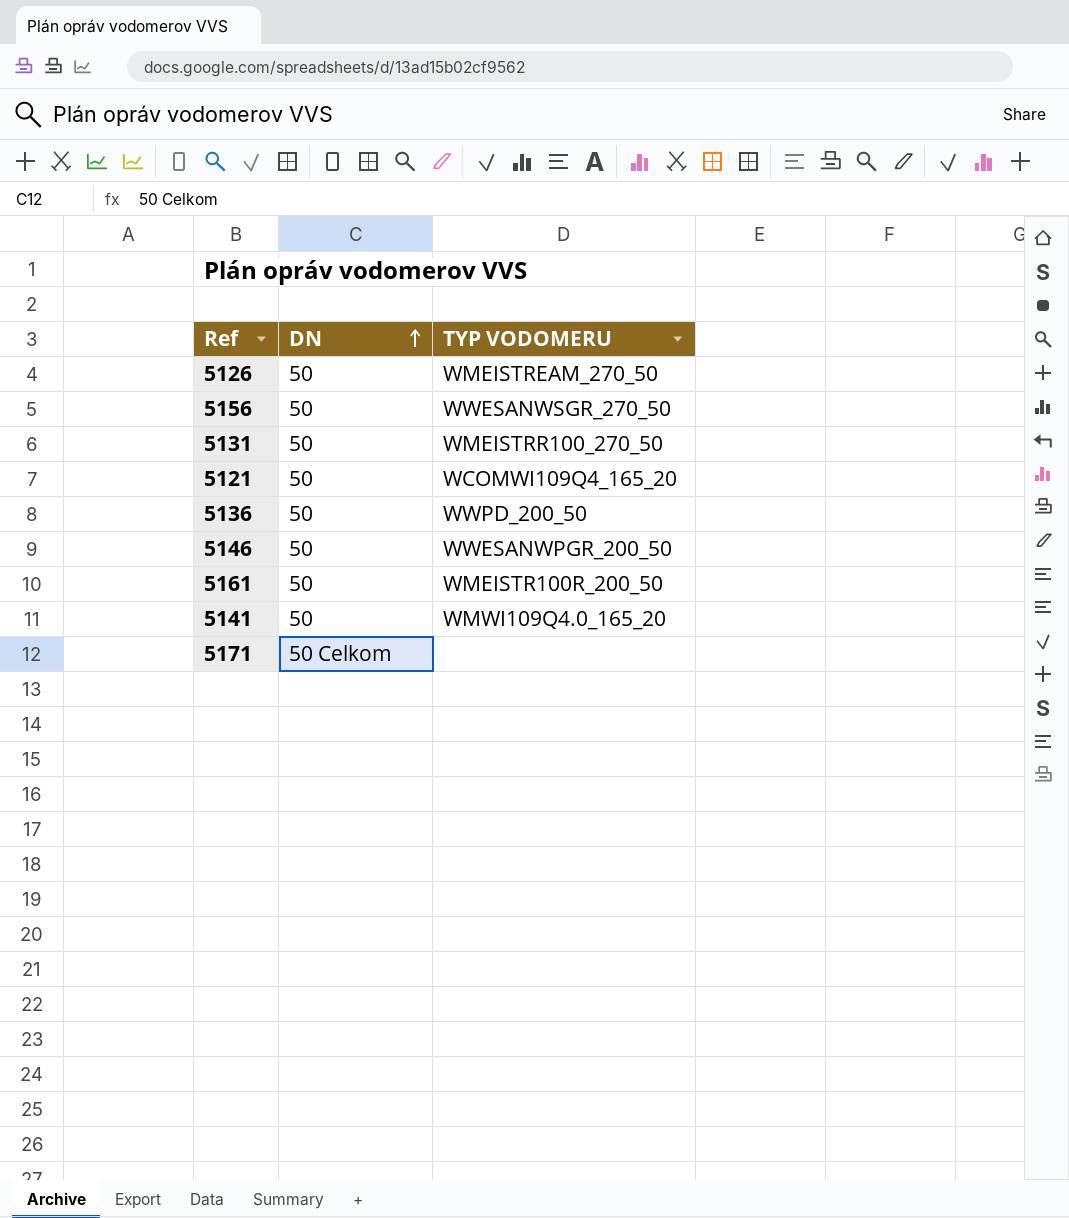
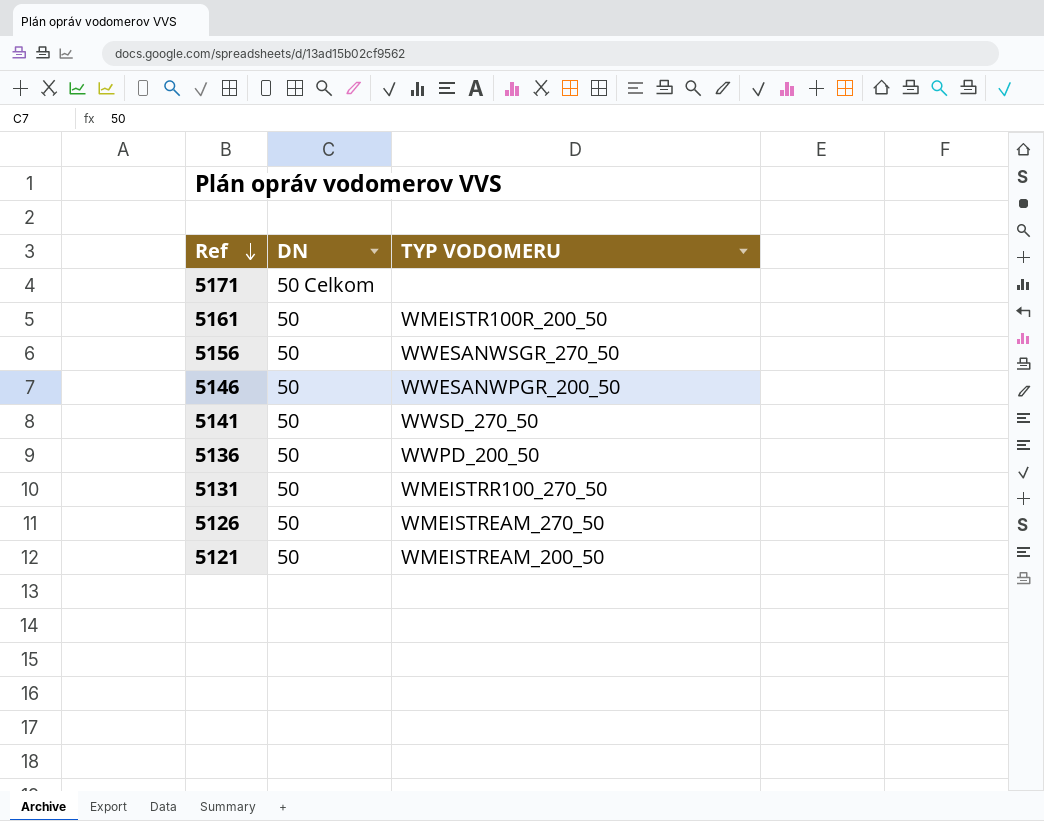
row order: DN ascending -> Ref descending
5141 | TYP VODOMERU: WMWI109Q4.0_165_20 -> WWSD_270_50
5121 | TYP VODOMERU: WCOMWI109Q4_165_20 -> WMEISTREAM_200_50

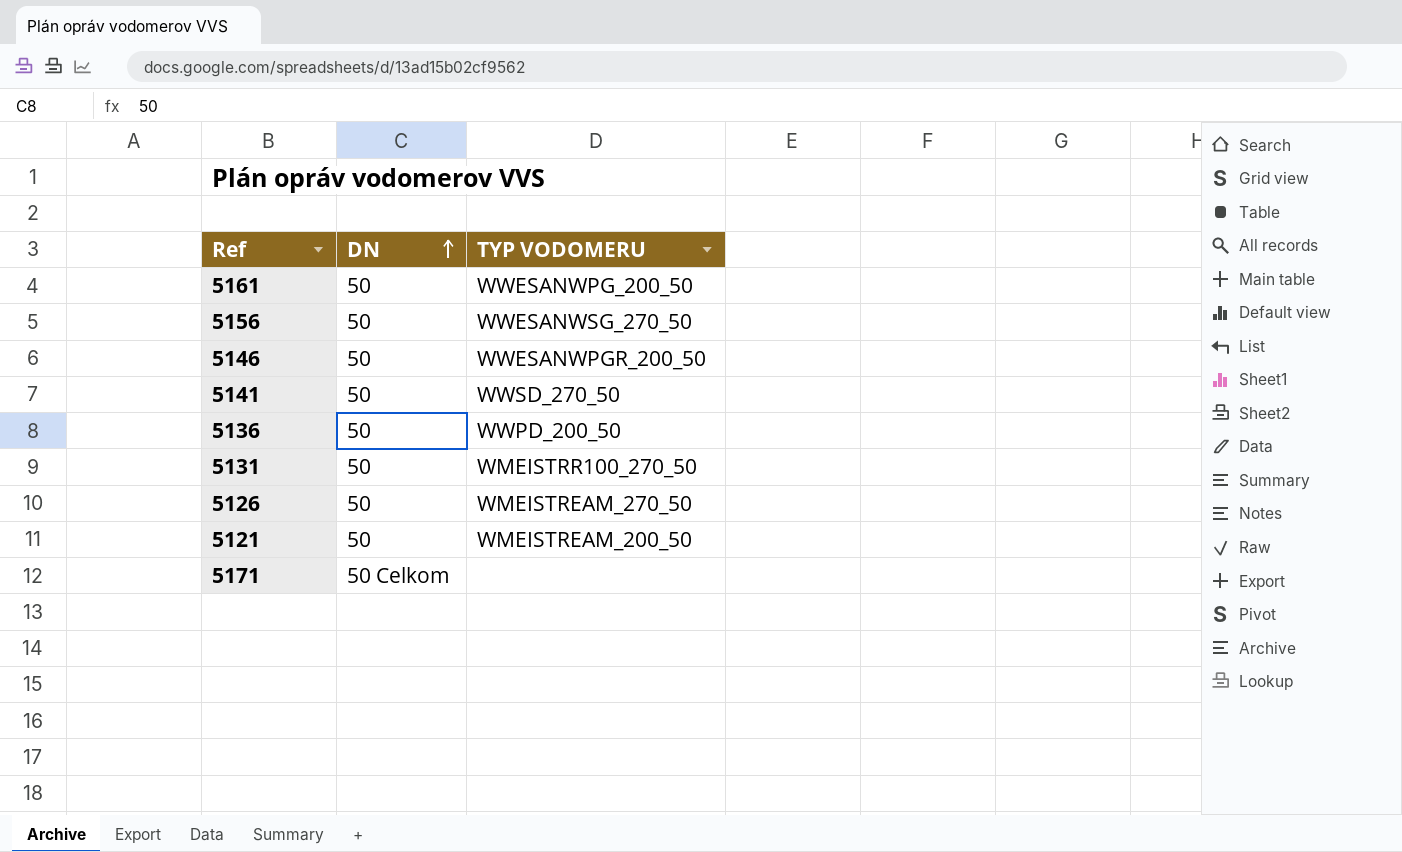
row order: Ref descending -> DN ascending
5161 | TYP VODOMERU: WMEISTR100R_200_50 -> WWESANWPG_200_50
5156 | TYP VODOMERU: WWESANWSGR_270_50 -> WWESANWSG_270_50

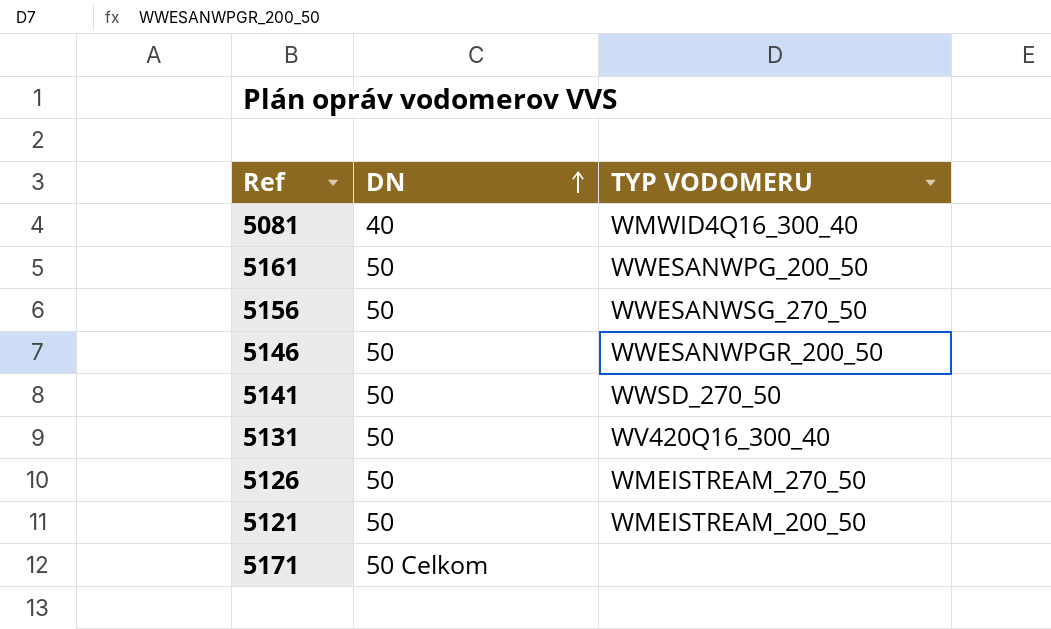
row 5136: 50 | WWPD_200_50 -> none
row 5081: none -> 40 | WMWID4Q16_300_40
5131 | TYP VODOMERU: WMEISTRR100_270_50 -> WV420Q16_300_40

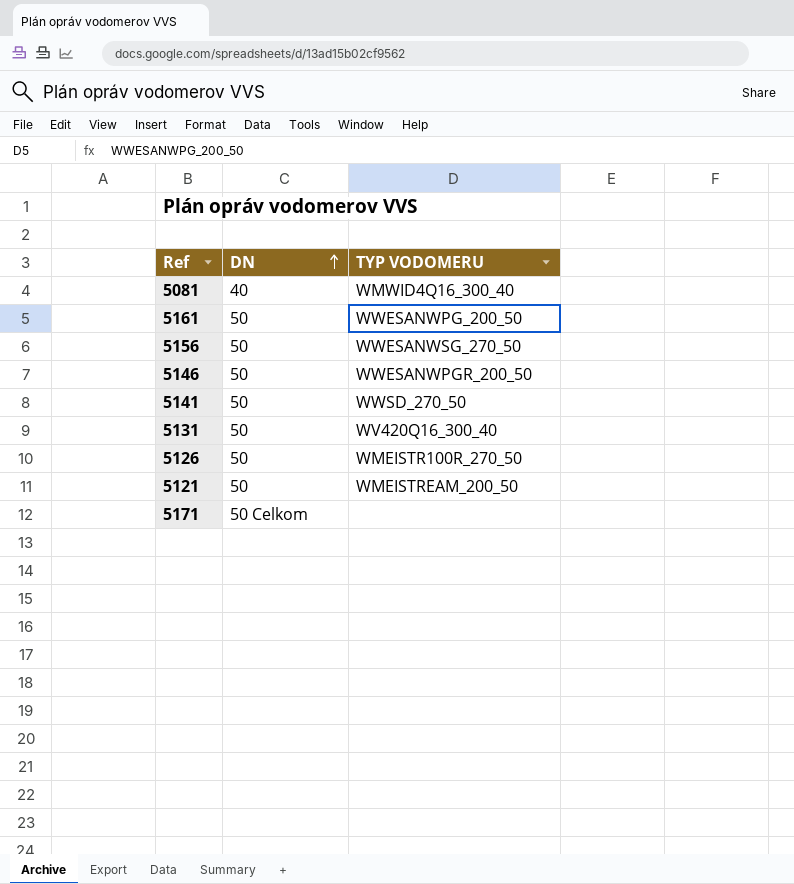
5126 | TYP VODOMERU: WMEISTREAM_270_50 -> WMEISTR100R_270_50

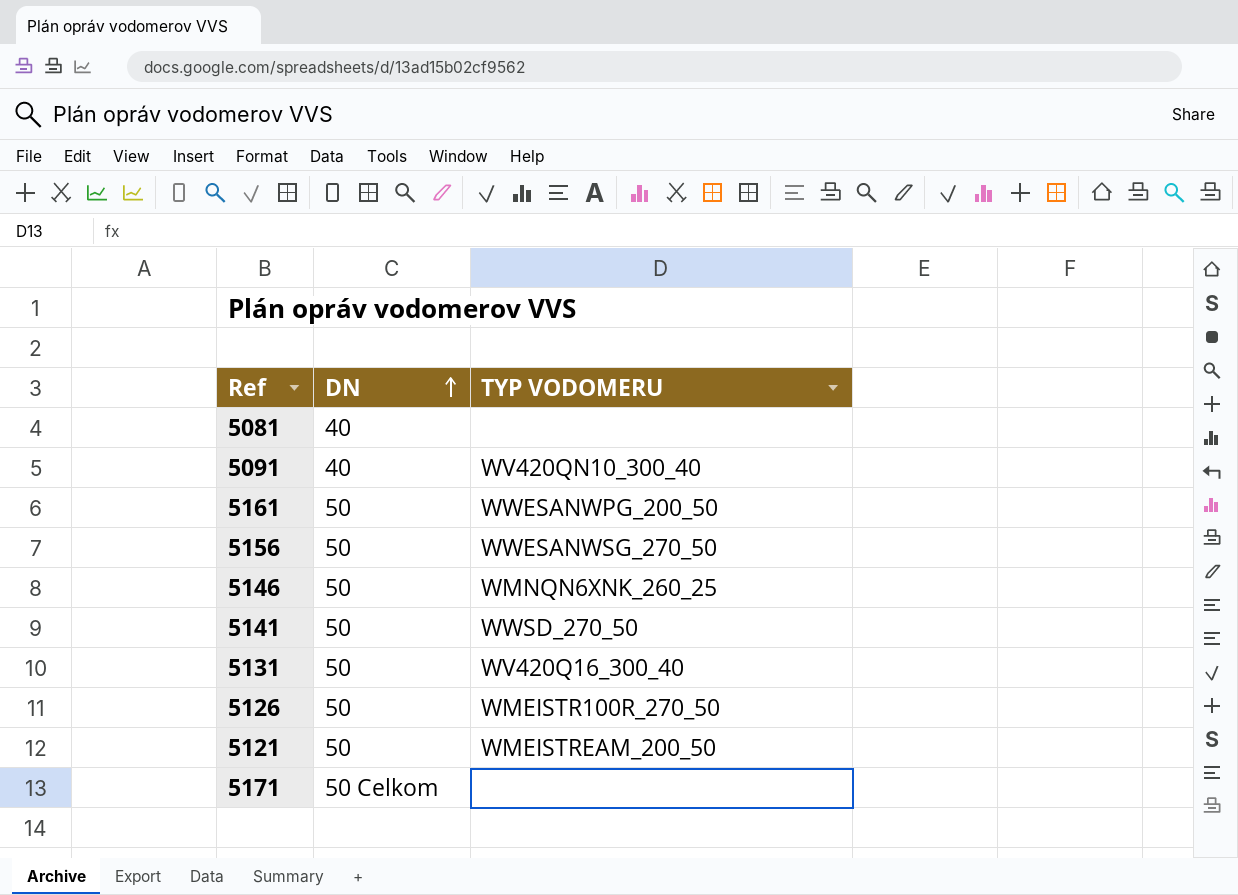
5081 | TYP VODOMERU: WMWID4Q16_300_40 -> none
row 5091: none -> 40 | WV420QN10_300_40
5146 | TYP VODOMERU: WWESANWPGR_200_50 -> WMNQN6XNK_260_25

